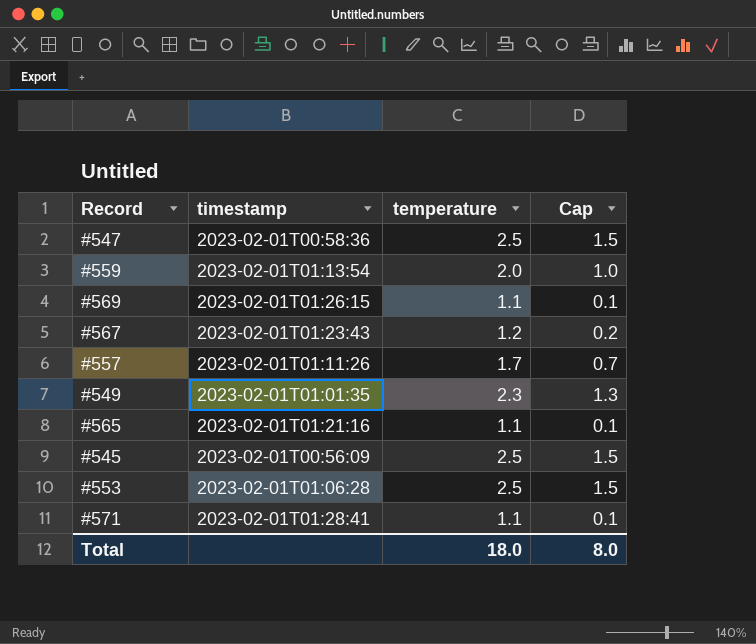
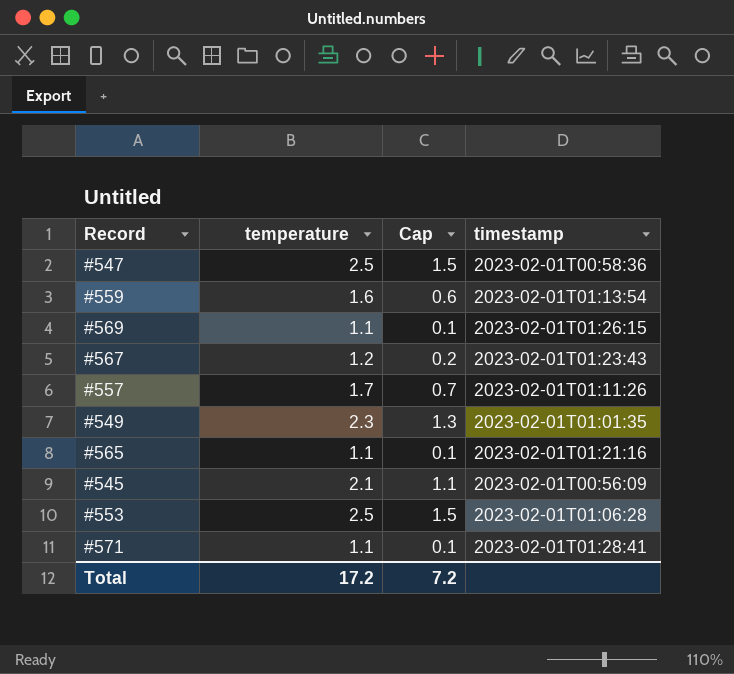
column timestamp | position: 2 -> 4
#559 | temperature: 2.0 -> 1.6
#559 | Cap: 1.0 -> 0.6
#545 | temperature: 2.5 -> 2.1
#545 | Cap: 1.5 -> 1.1
Total | temperature: 18.0 -> 17.2
Total | Cap: 8.0 -> 7.2

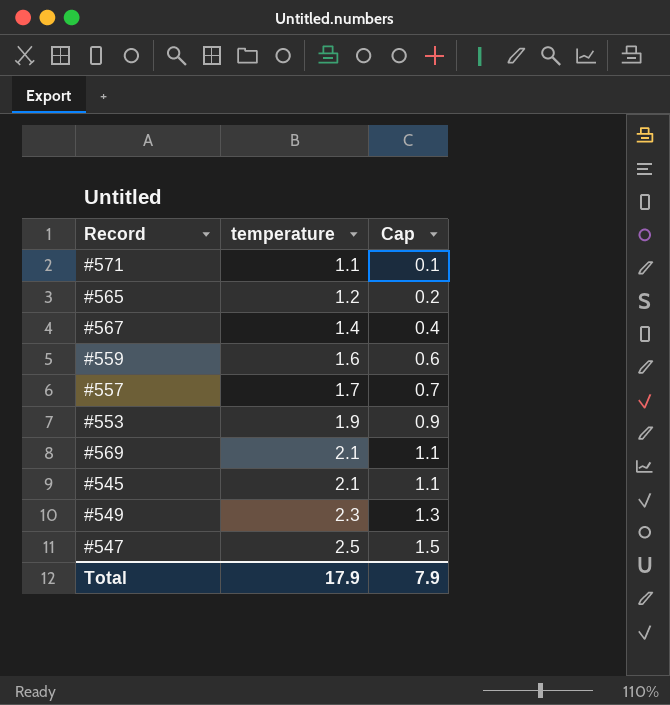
row order: none -> temperature ascending
column timestamp | position: 4 -> none
#565 | temperature: 1.1 -> 1.2
#565 | Cap: 0.1 -> 0.2
#567 | temperature: 1.2 -> 1.4
#567 | Cap: 0.2 -> 0.4
#553 | temperature: 2.5 -> 1.9
#553 | Cap: 1.5 -> 0.9
#569 | temperature: 1.1 -> 2.1
#569 | Cap: 0.1 -> 1.1
Total | temperature: 17.2 -> 17.9
Total | Cap: 7.2 -> 7.9

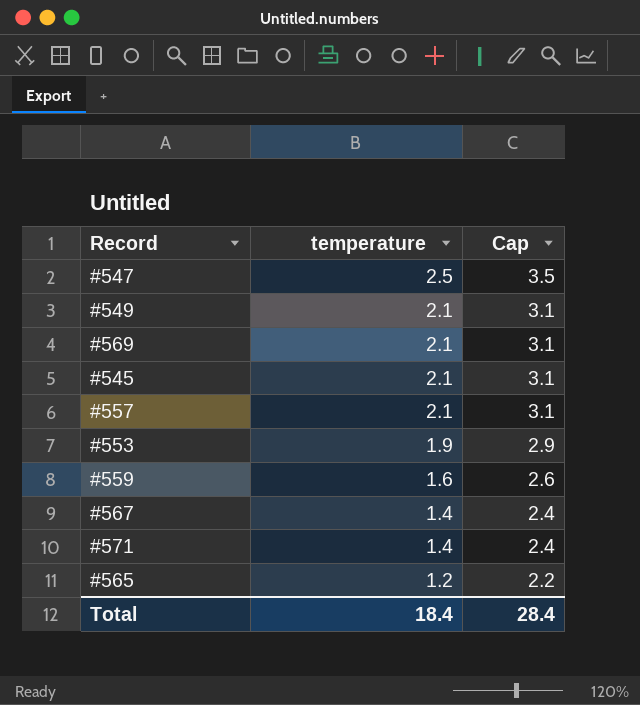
row order: temperature ascending -> temperature descending
column Cap | formula: [temperature] - 1 -> [temperature] + 1
#549 | temperature: 2.3 -> 2.1
#557 | temperature: 1.7 -> 2.1
#571 | temperature: 1.1 -> 1.4
Total | temperature: 17.9 -> 18.4
Total | Cap: 7.9 -> 28.4

